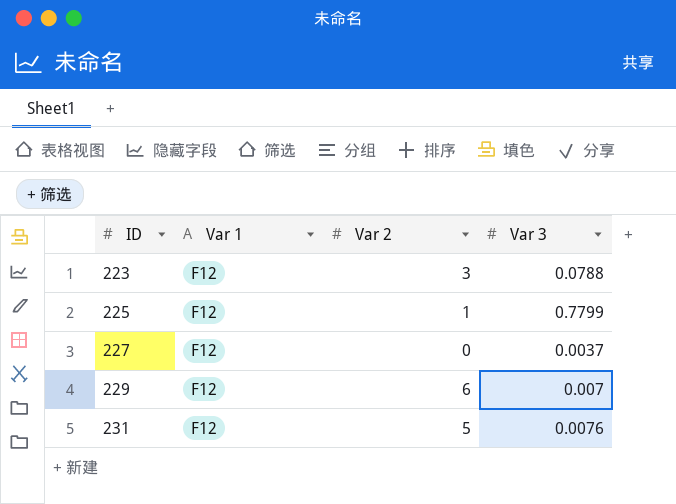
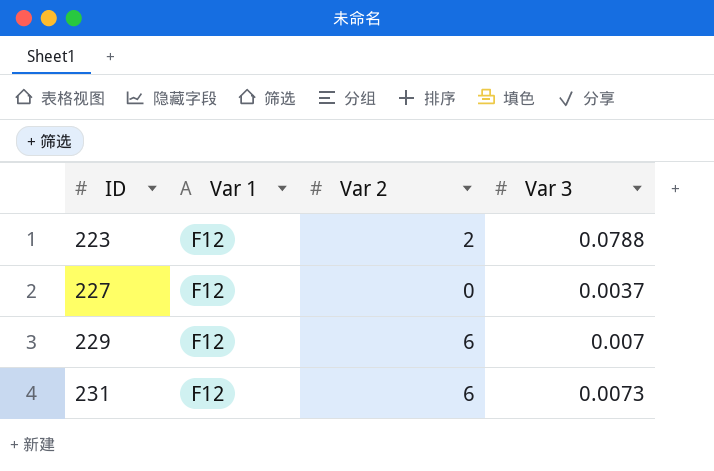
row 225: F12 | 1 | 0.7799 -> none
223 | Var 2: 3 -> 2
231 | Var 2: 5 -> 6
231 | Var 3: 0.0076 -> 0.0073

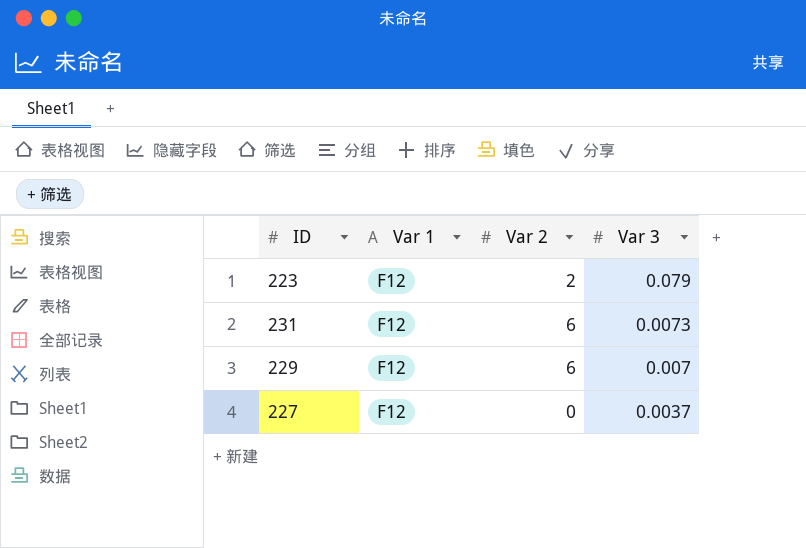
row order: ID ascending -> Var 3 descending
223 | Var 3: 0.0788 -> 0.079

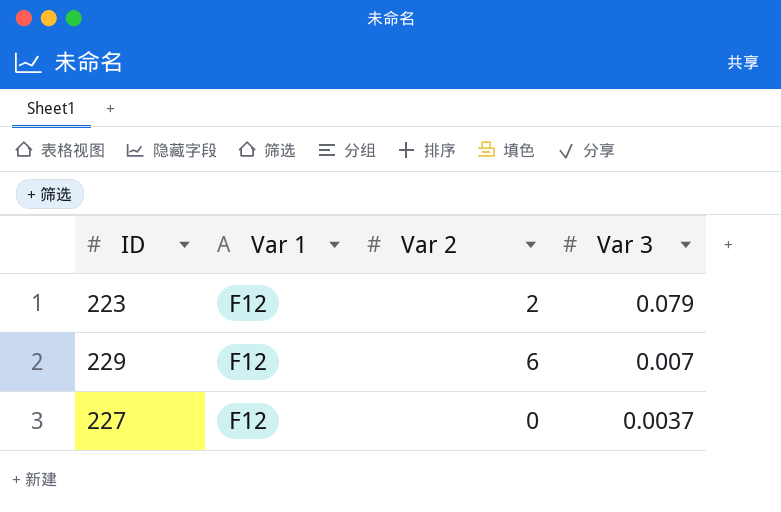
row 231: F12 | 6 | 0.0073 -> none

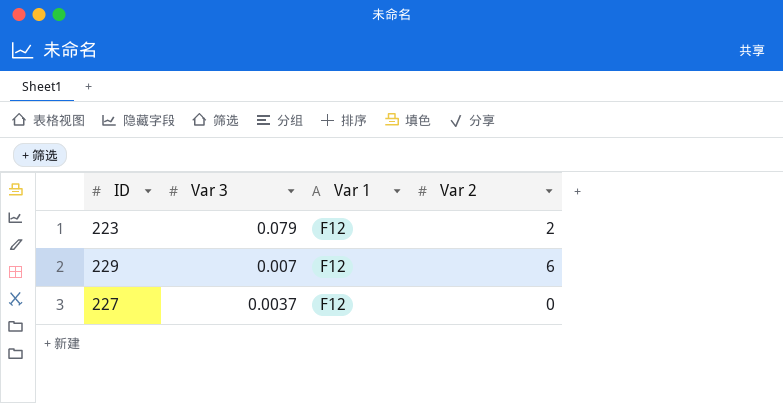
column Var 3 | position: 4 -> 2

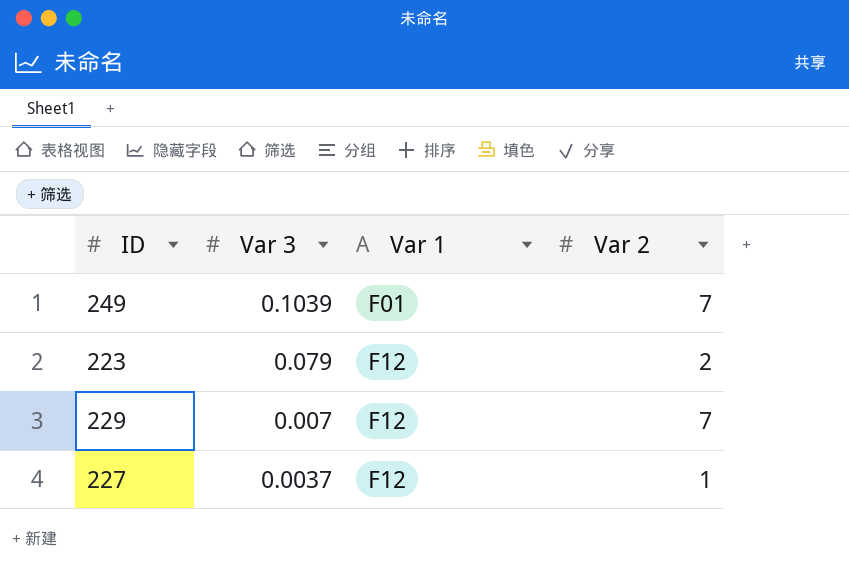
row 249: none -> 0.1039 | F01 | 7
229 | Var 2: 6 -> 7
227 | Var 2: 0 -> 1

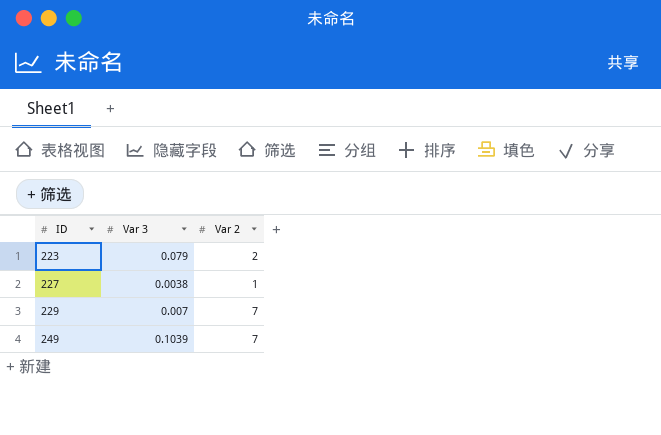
row order: Var 3 descending -> ID ascending
column Var 1 | position: 3 -> none
227 | Var 3: 0.0037 -> 0.0038

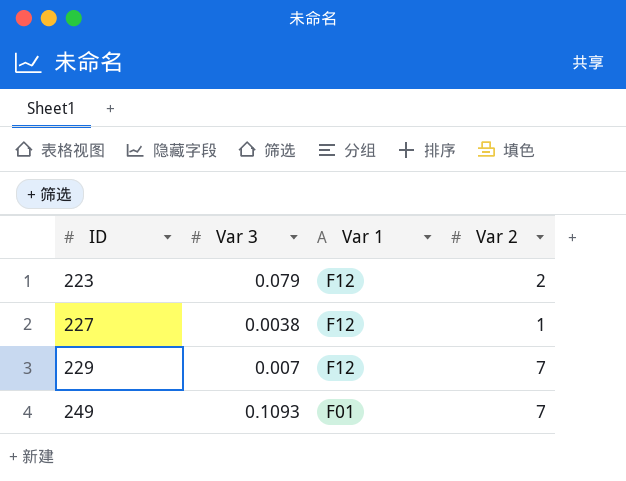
column Var 1 | position: none -> 3
249 | Var 3: 0.1039 -> 0.1093

